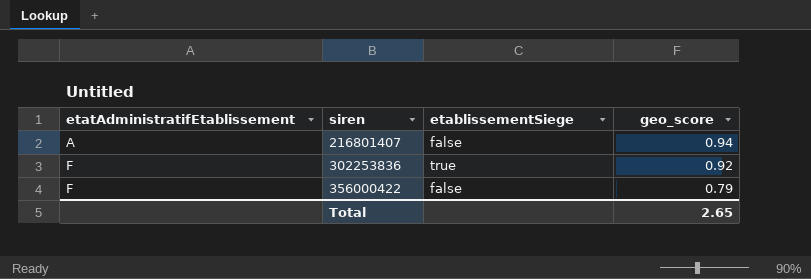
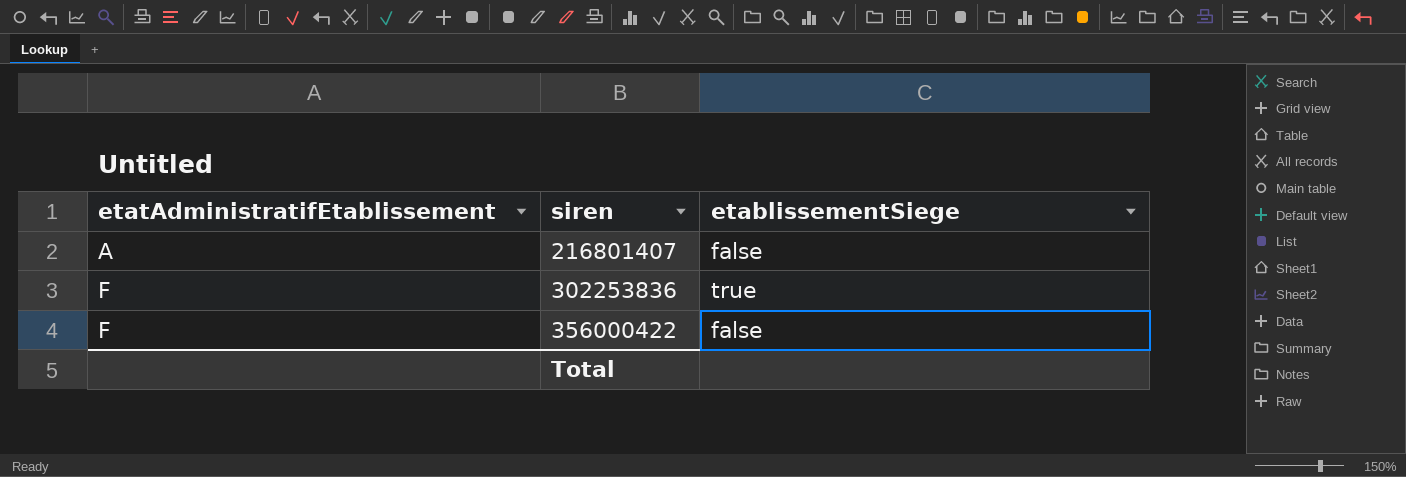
column geo_score | position: 4 -> none

